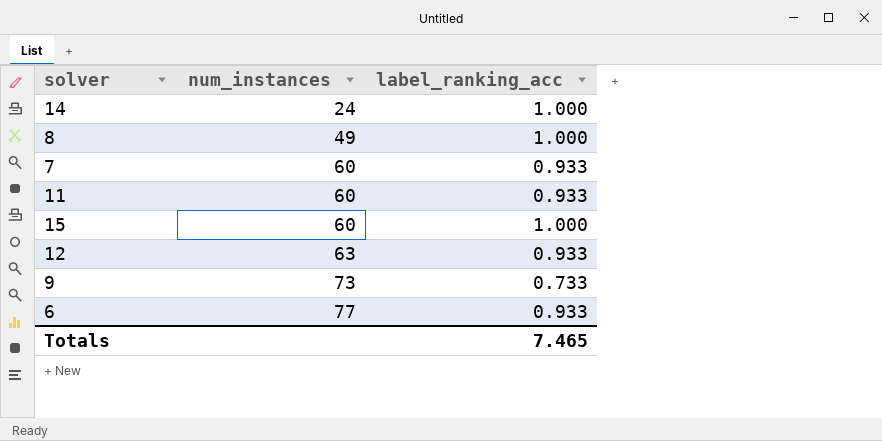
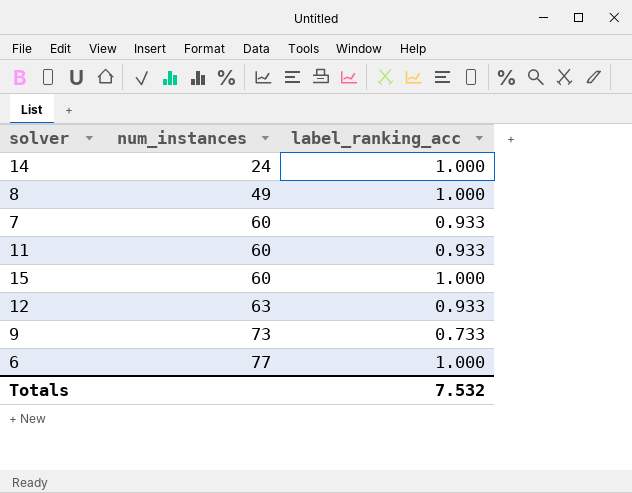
6 | label_ranking_acc: 0.933 -> 1.000
Totals | label_ranking_acc: 7.465 -> 7.532

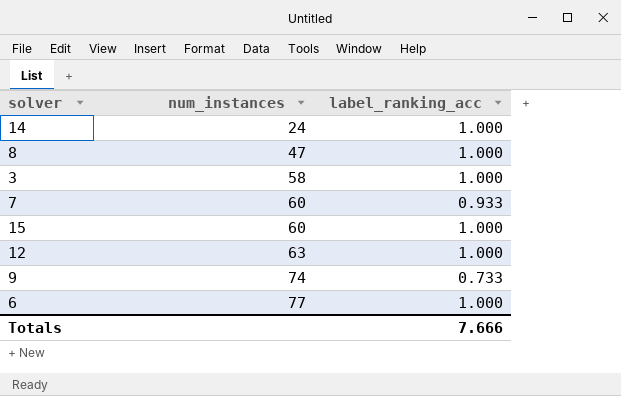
row 11: 60 | 0.933 -> none
8 | num_instances: 49 -> 47
row 3: none -> 58 | 1.000
12 | label_ranking_acc: 0.933 -> 1.000
9 | num_instances: 73 -> 74
Totals | label_ranking_acc: 7.532 -> 7.666

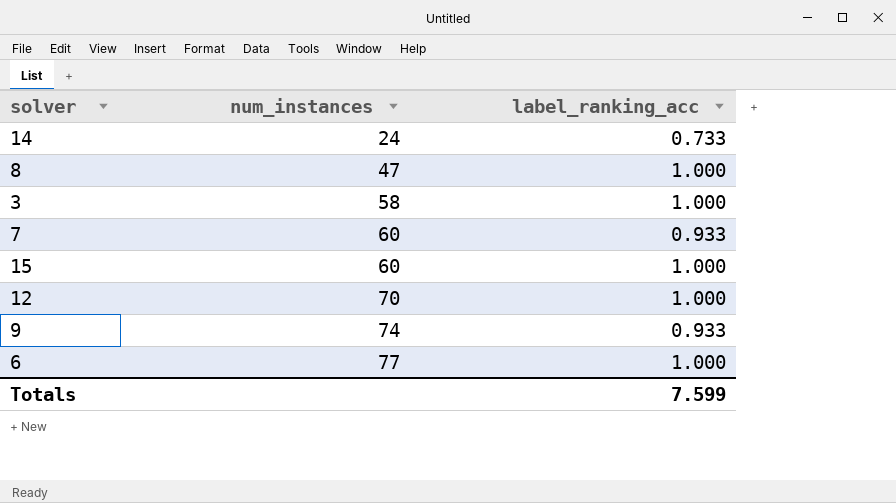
14 | label_ranking_acc: 1.000 -> 0.733
12 | num_instances: 63 -> 70
9 | label_ranking_acc: 0.733 -> 0.933
Totals | label_ranking_acc: 7.666 -> 7.599

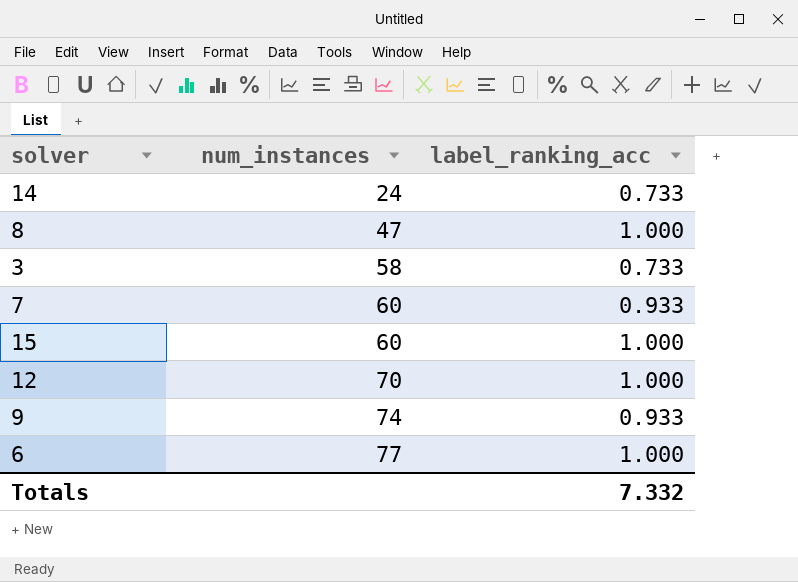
3 | label_ranking_acc: 1.000 -> 0.733
Totals | label_ranking_acc: 7.599 -> 7.332

